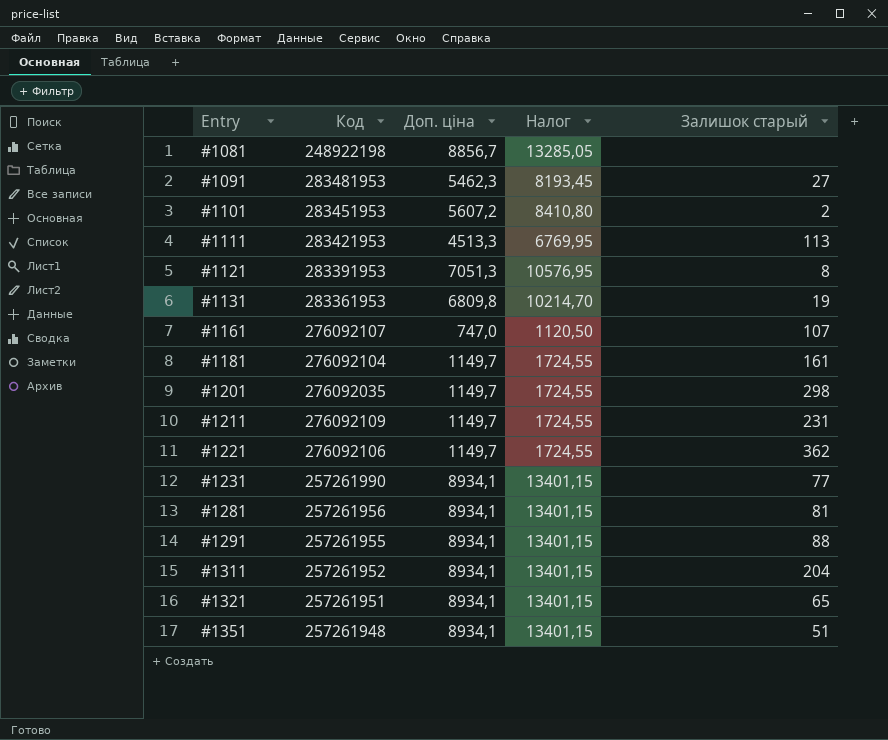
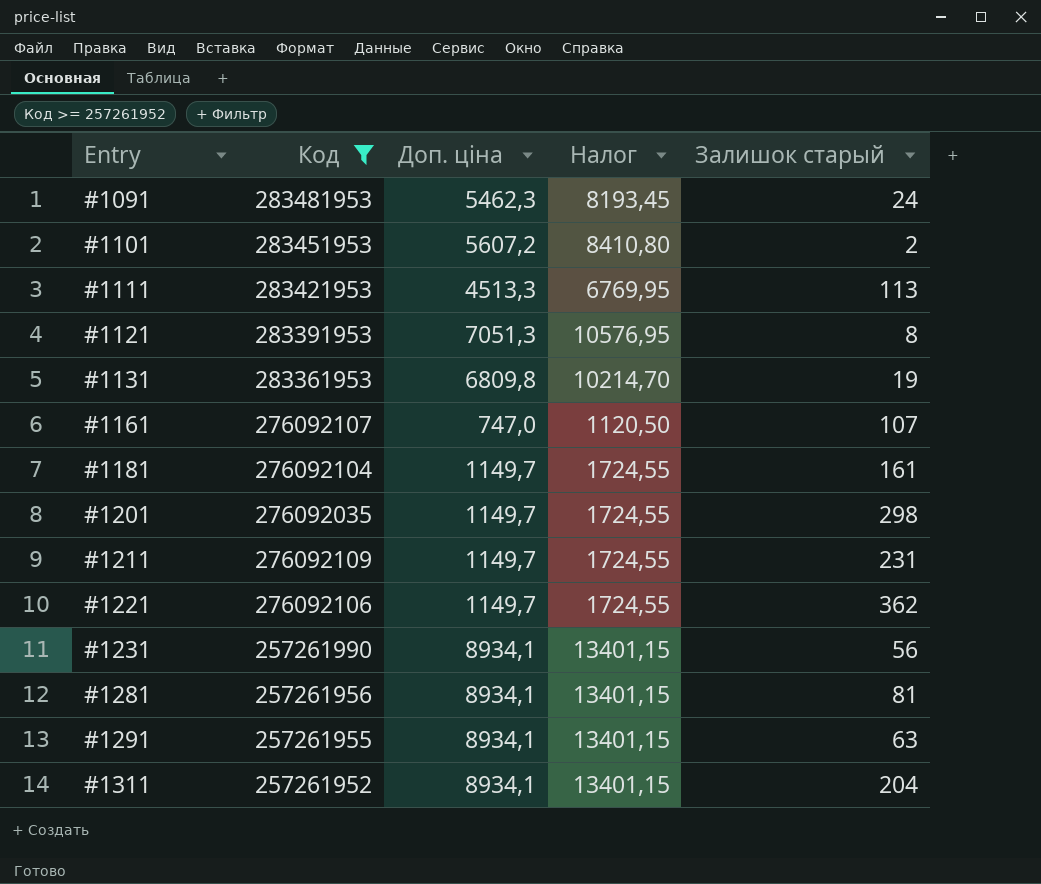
filter: none -> Код >= 257261952
#1091 | Залишок старый: 27 -> 24
#1231 | Залишок старый: 77 -> 56
#1291 | Залишок старый: 88 -> 63

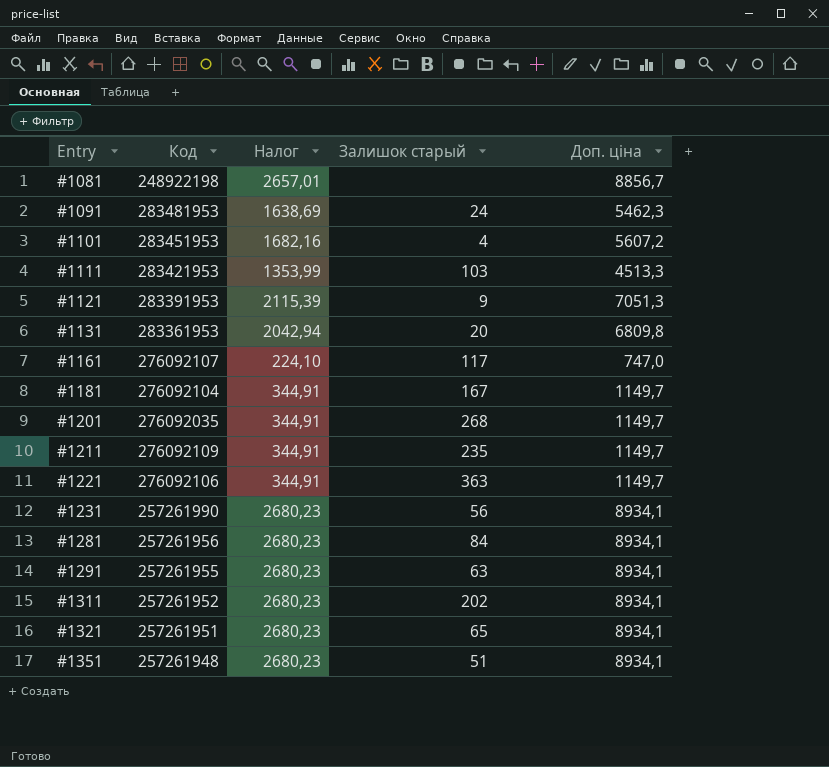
filter: Код >= 257261952 -> none
column Налог | formula: [Доп. ціна] * 1,5 -> [Доп. ціна] * 0,3
column Доп. ціна | position: 3 -> 5
#1101 | Залишок старый: 2 -> 4
#1111 | Залишок старый: 113 -> 103
#1121 | Залишок старый: 8 -> 9
#1131 | Залишок старый: 19 -> 20
#1161 | Залишок старый: 107 -> 117
#1181 | Залишок старый: 161 -> 167
#1201 | Залишок старый: 298 -> 268
#1211 | Залишок старый: 231 -> 235
#1221 | Залишок старый: 362 -> 363
#1281 | Залишок старый: 81 -> 84
#1311 | Залишок старый: 204 -> 202

